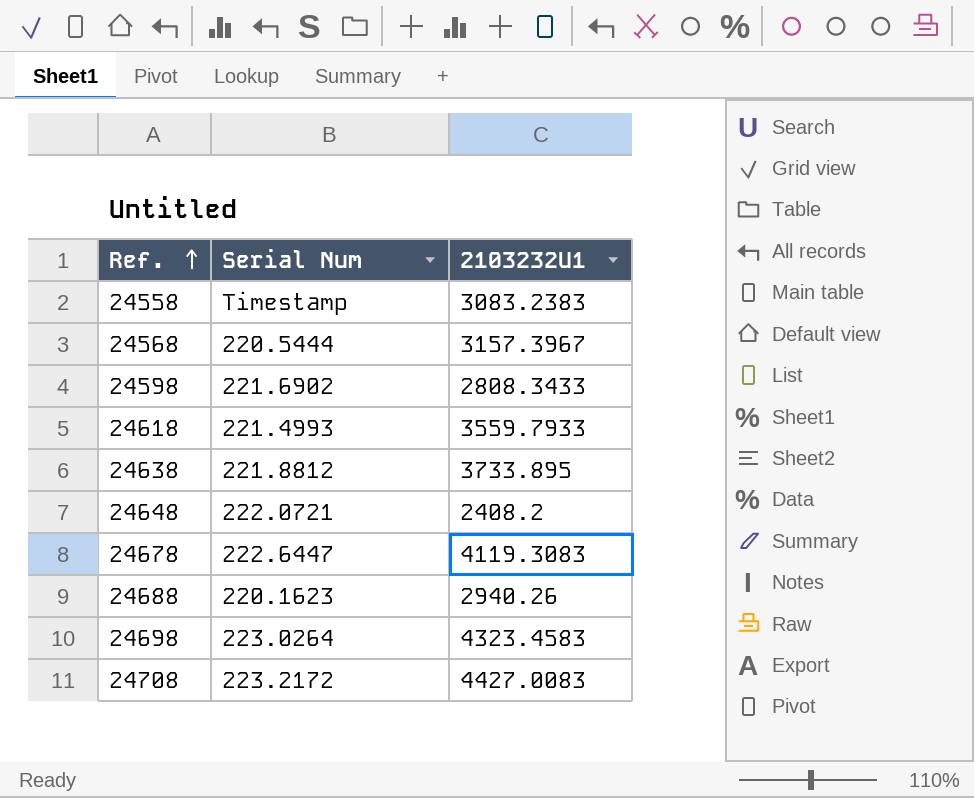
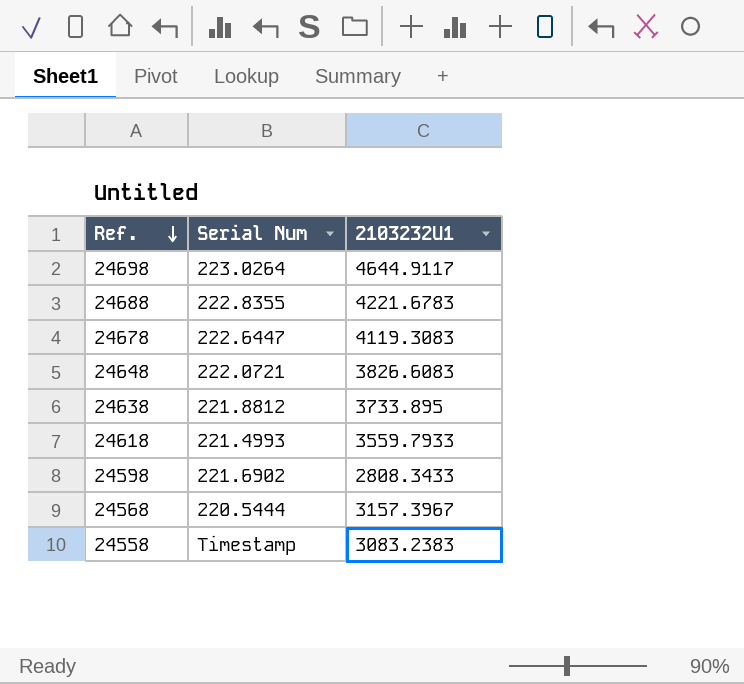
row order: Ref. ascending -> Ref. descending
row 24708: 223.2172 | 4427.0083 -> none
24698 | 2103232U1: 4323.4583 -> 4644.9117
24688 | Serial Num: 220.1623 -> 222.8355
24688 | 2103232U1: 2940.26 -> 4221.6783
24648 | 2103232U1: 2408.2 -> 3826.6083

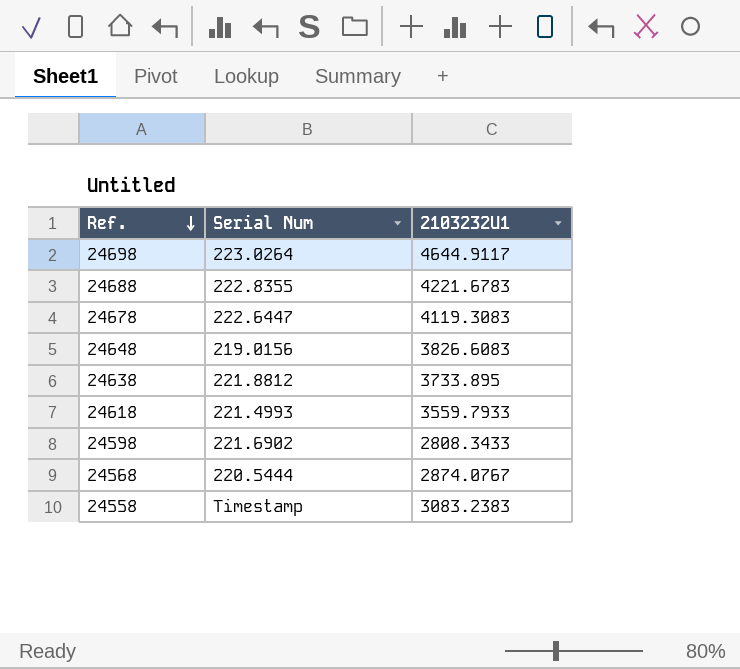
24648 | Serial Num: 222.0721 -> 219.0156
24568 | 2103232U1: 3157.3967 -> 2874.0767

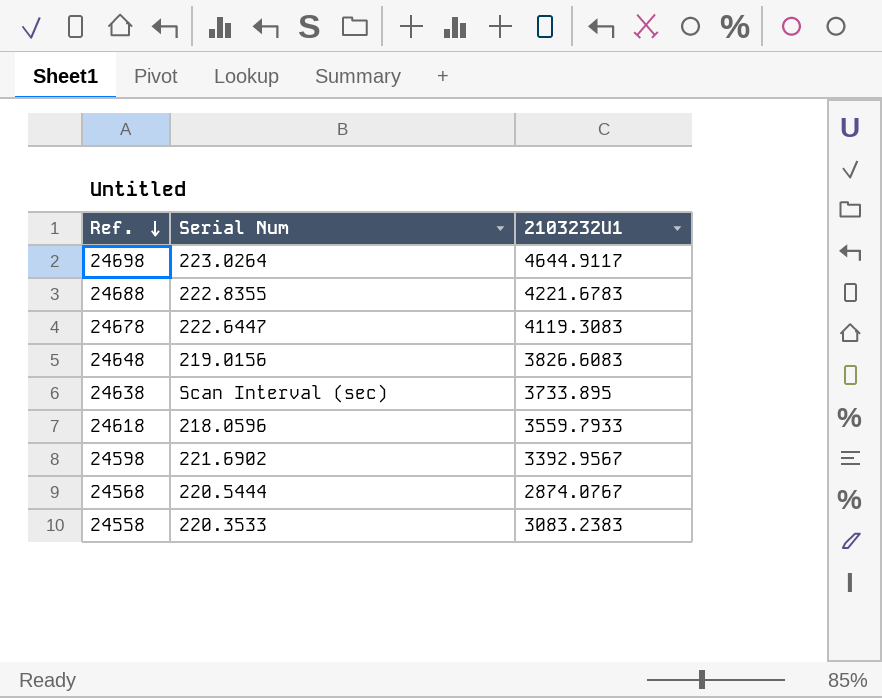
24638 | Serial Num: 221.8812 -> Scan Interval (sec)
24618 | Serial Num: 221.4993 -> 218.0596
24598 | 2103232U1: 2808.3433 -> 3392.9567
24558 | Serial Num: Timestamp -> 220.3533

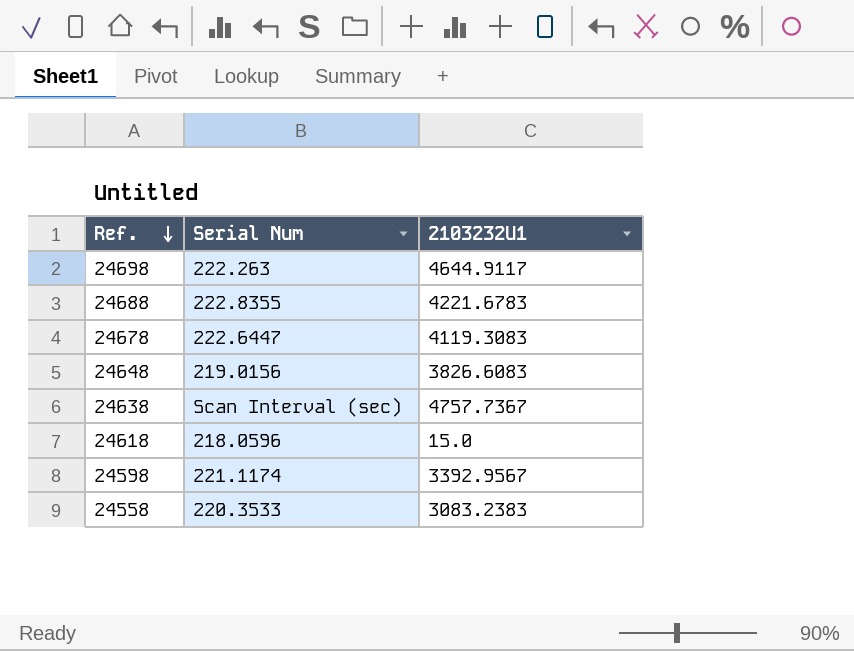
row 24568: 220.5444 | 2874.0767 -> none
24698 | Serial Num: 223.0264 -> 222.263
24638 | 2103232U1: 3733.895 -> 4757.7367
24618 | 2103232U1: 3559.7933 -> 15.0
24598 | Serial Num: 221.6902 -> 221.1174

